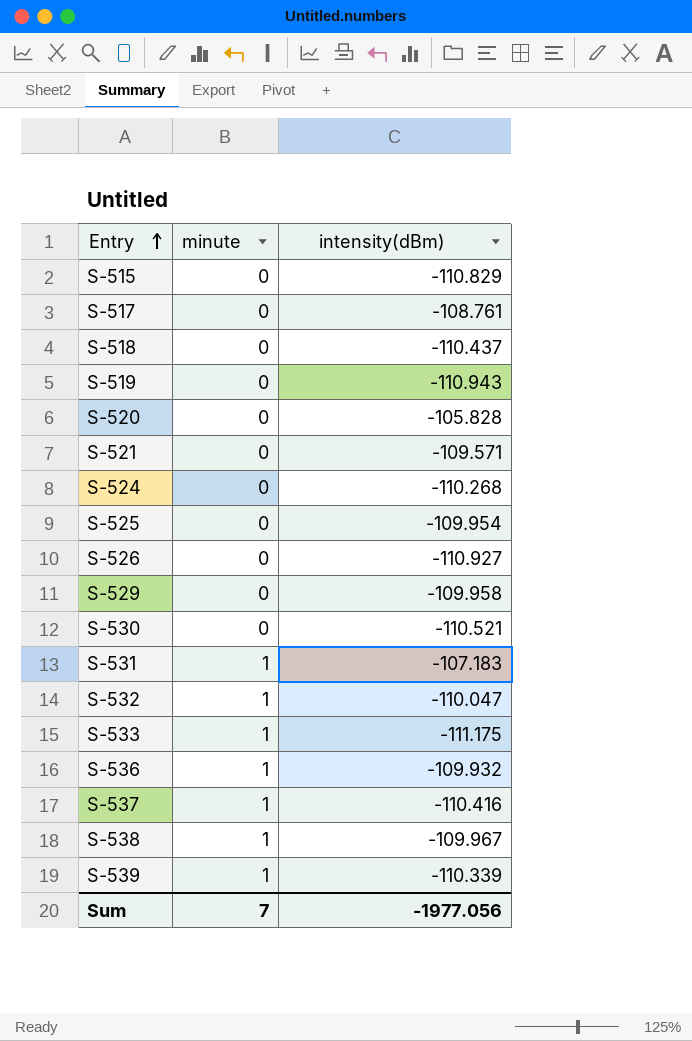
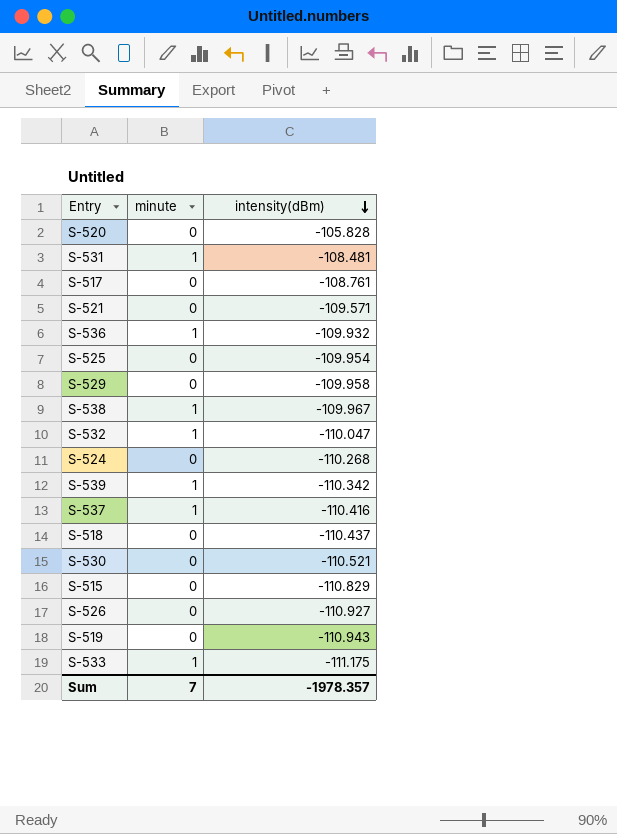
row order: Entry ascending -> intensity(dBm) descending
S-531 | intensity(dBm): -107.183 -> -108.481
S-539 | intensity(dBm): -110.339 -> -110.342
Sum | intensity(dBm): -1977.056 -> -1978.357

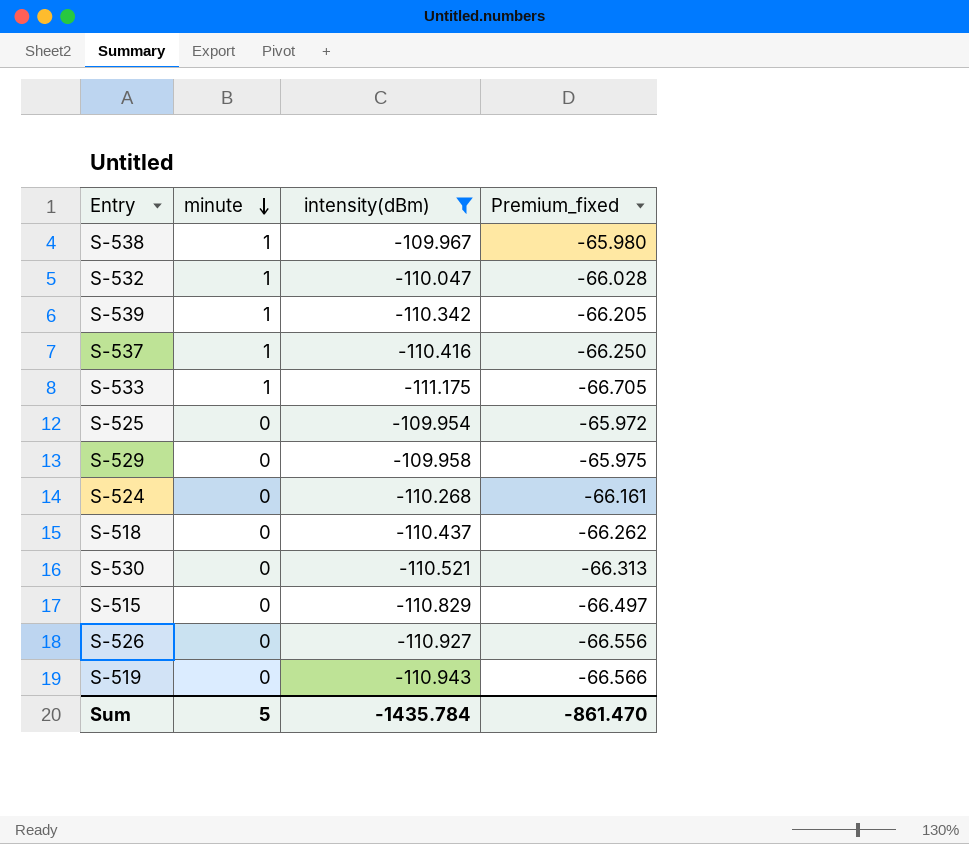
filter: none -> intensity(dBm) <= -109.954
row order: intensity(dBm) descending -> minute descending
column Premium_fixed | formula: none -> [intensity(dBm)] * 0.6
Sum | minute: 7 -> 5
Sum | intensity(dBm): -1978.357 -> -1435.784

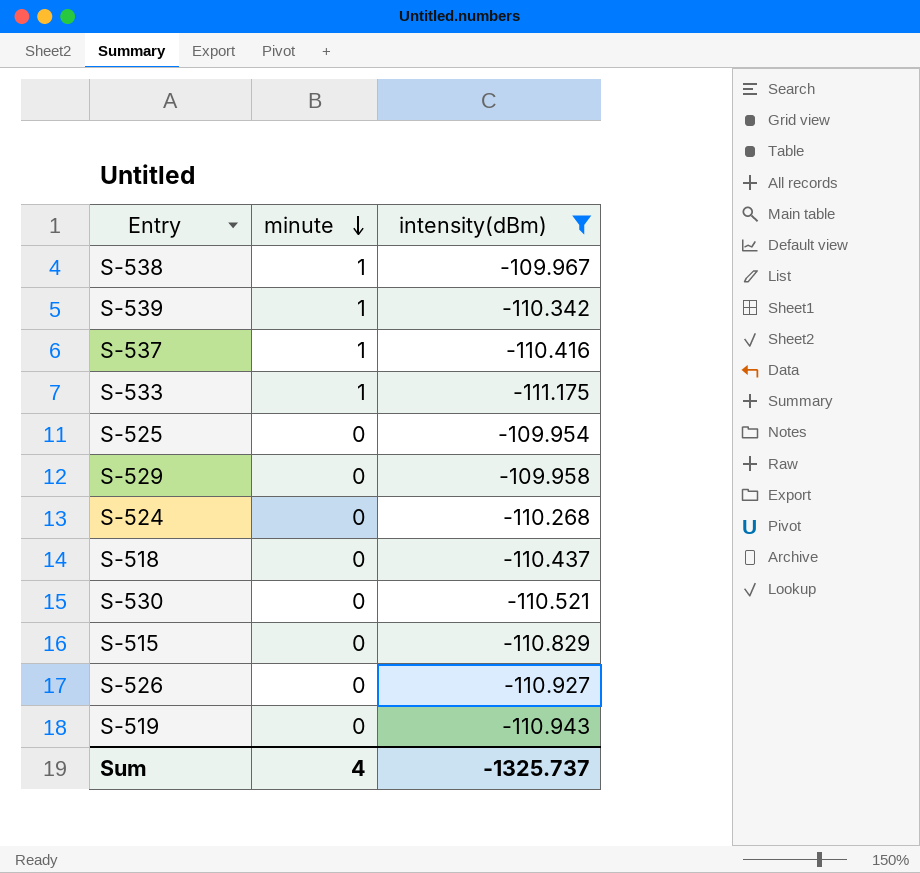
column Premium_fixed | formula: [intensity(dBm)] * 0.6 -> none
row S-532: 1 | -110.047 | -66.028 -> none
Sum | minute: 5 -> 4
Sum | intensity(dBm): -1435.784 -> -1325.737

